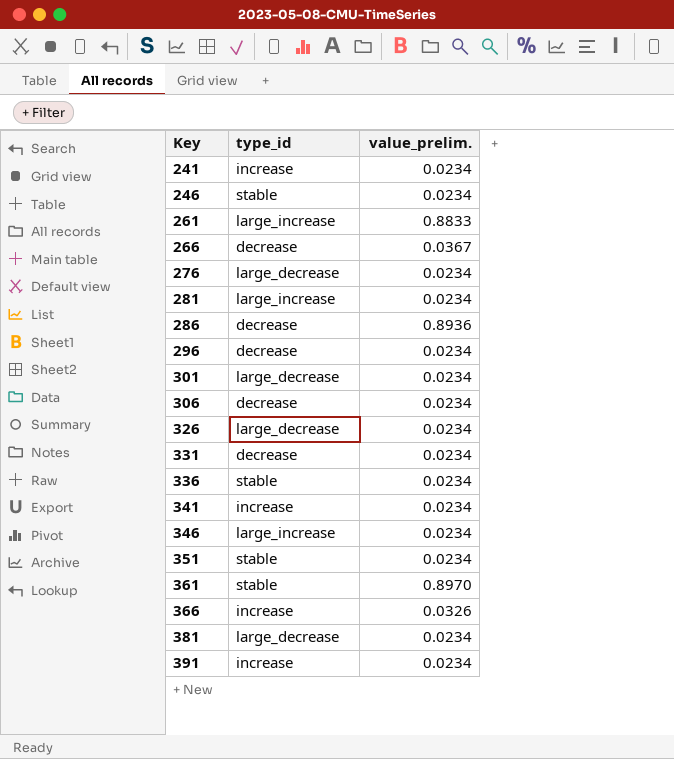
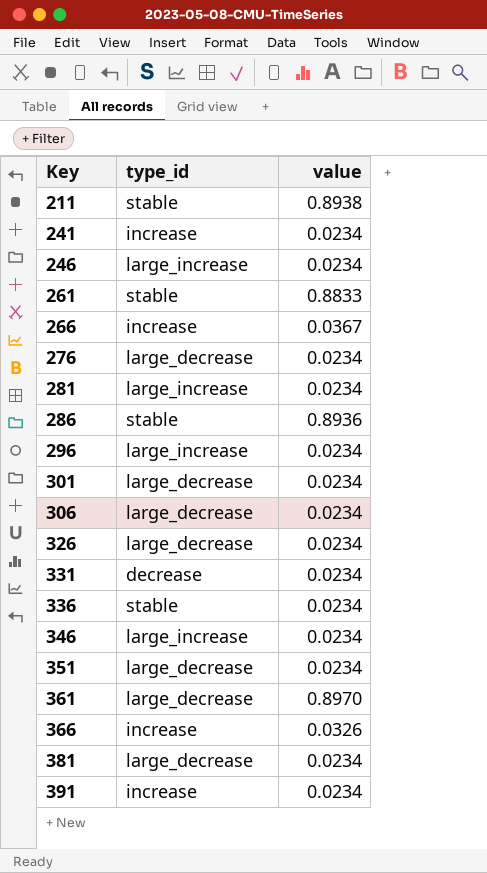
column name: value_prelim. -> value
row 341: increase | 0.0234 -> none
row 211: none -> stable | 0.8938
246 | type_id: stable -> large_increase
261 | type_id: large_increase -> stable
266 | type_id: decrease -> increase
286 | type_id: decrease -> stable
296 | type_id: decrease -> large_increase
306 | type_id: decrease -> large_decrease
351 | type_id: stable -> large_decrease
361 | type_id: stable -> large_decrease

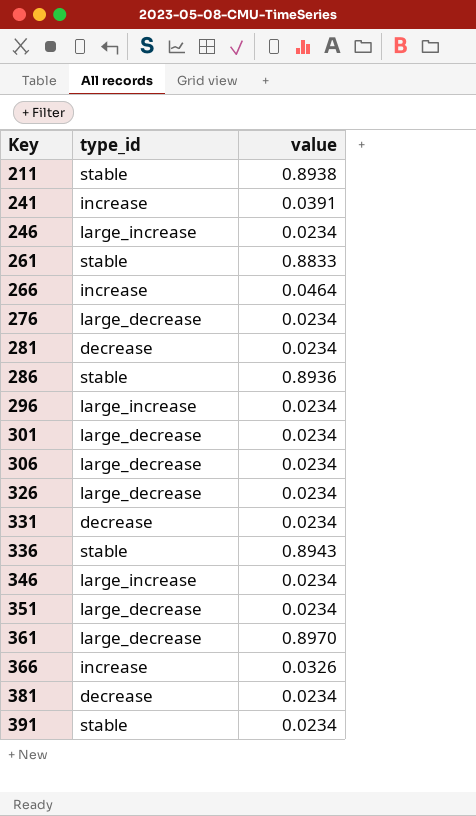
241 | value: 0.0234 -> 0.0391
266 | value: 0.0367 -> 0.0464
281 | type_id: large_increase -> decrease
336 | value: 0.0234 -> 0.8943
381 | type_id: large_decrease -> decrease
391 | type_id: increase -> stable

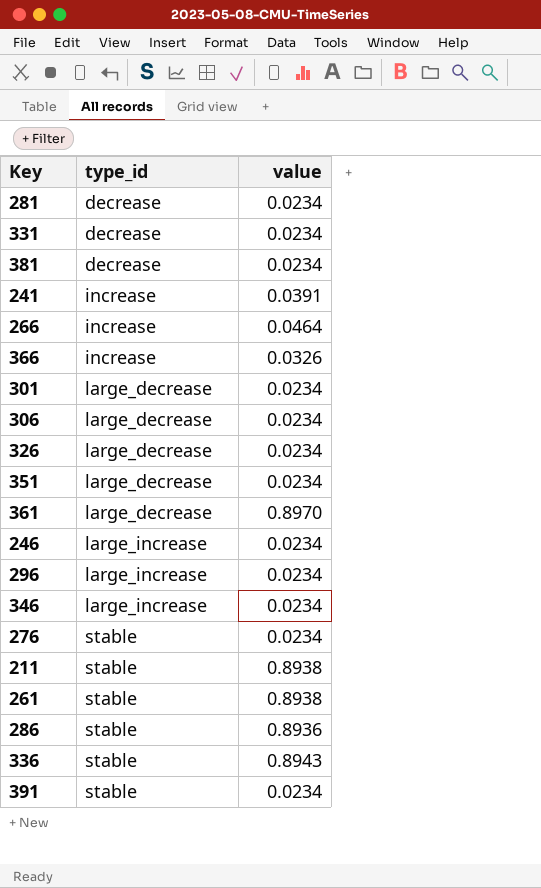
row order: Key ascending -> type_id ascending
276 | type_id: large_decrease -> stable
261 | value: 0.8833 -> 0.8938

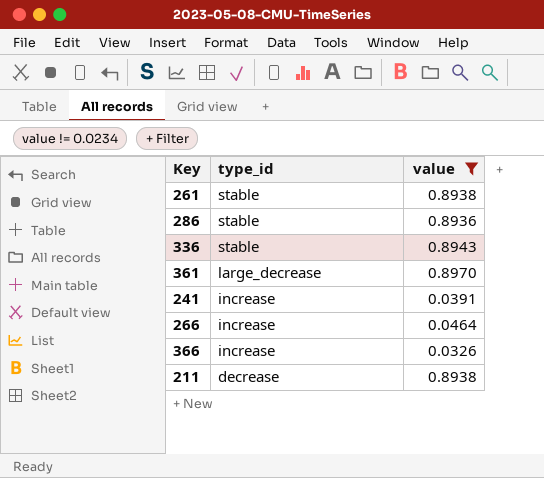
filter: none -> value != 0.0234
row order: type_id ascending -> type_id descending
211 | type_id: stable -> decrease

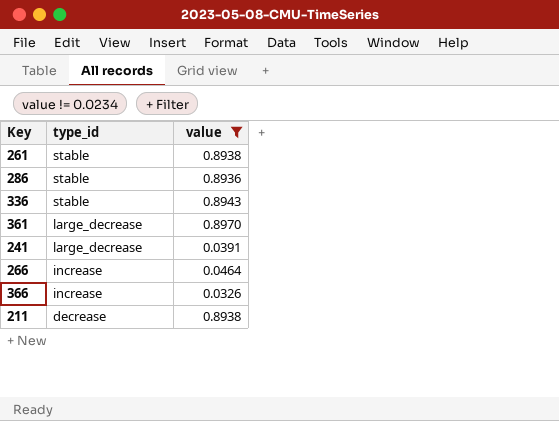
241 | type_id: increase -> large_decrease

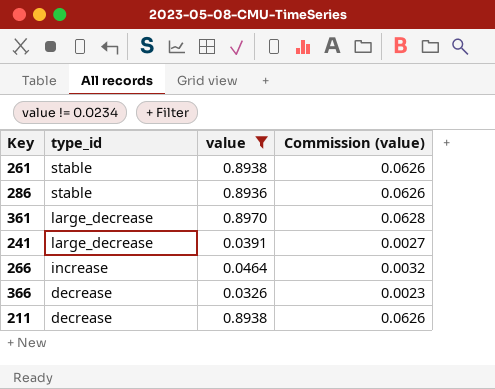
column Commission (value) | formula: none -> [value] * 0.07
row 336: stable | 0.8943 -> none
366 | type_id: increase -> decrease

